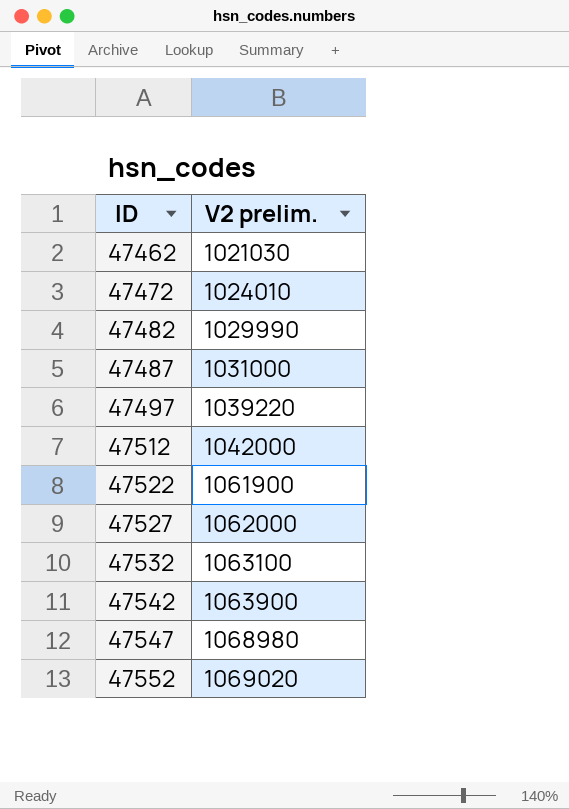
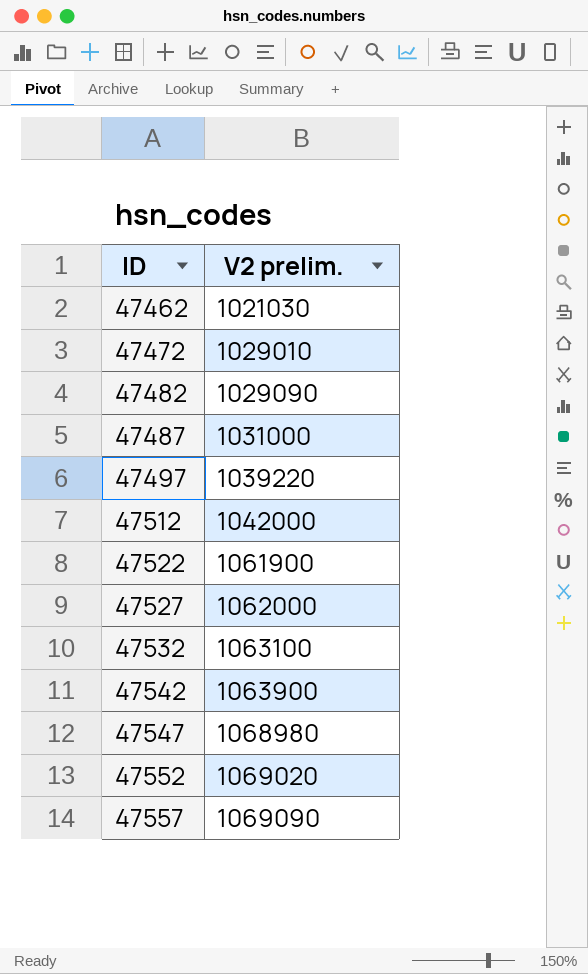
47472 | V2 prelim.: 1024010 -> 1029010
47482 | V2 prelim.: 1029990 -> 1029090
row 47557: none -> 1069090

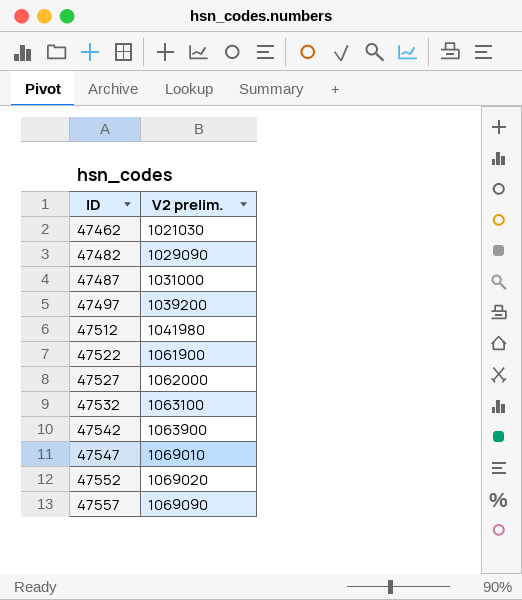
row 47472: 1029010 -> none
47497 | V2 prelim.: 1039220 -> 1039200
47512 | V2 prelim.: 1042000 -> 1041980
47547 | V2 prelim.: 1068980 -> 1069010

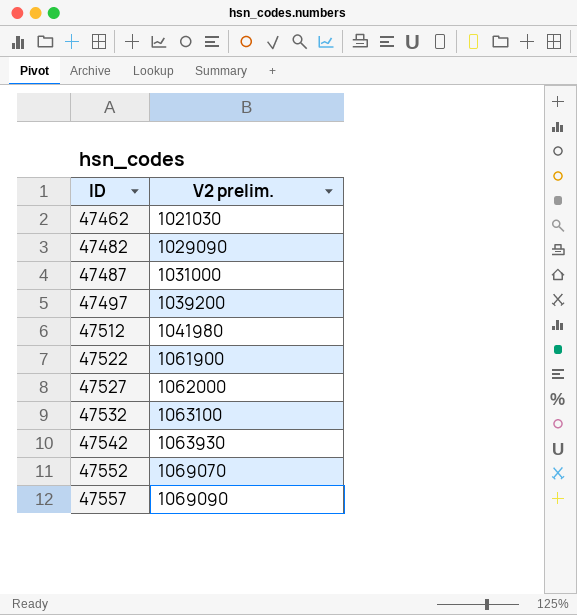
row 47547: 1069010 -> none
47542 | V2 prelim.: 1063900 -> 1063930
47552 | V2 prelim.: 1069020 -> 1069070

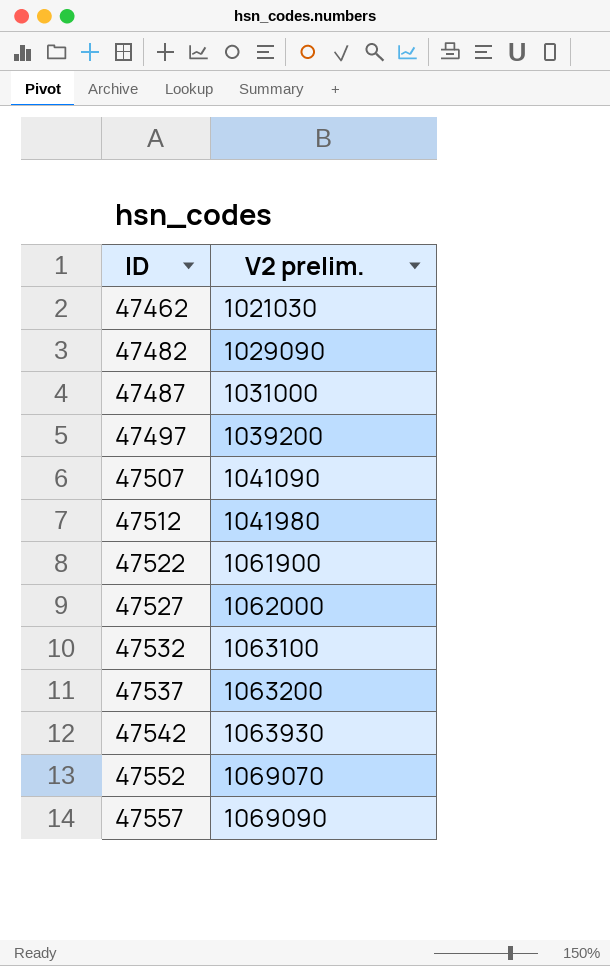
row 47507: none -> 1041090
row 47537: none -> 1063200

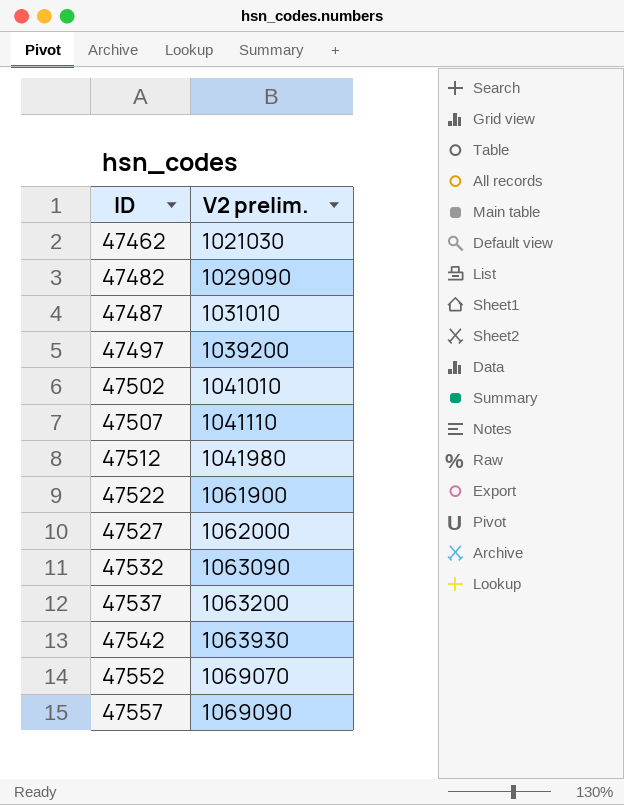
47487 | V2 prelim.: 1031000 -> 1031010
row 47502: none -> 1041010
47507 | V2 prelim.: 1041090 -> 1041110
47532 | V2 prelim.: 1063100 -> 1063090

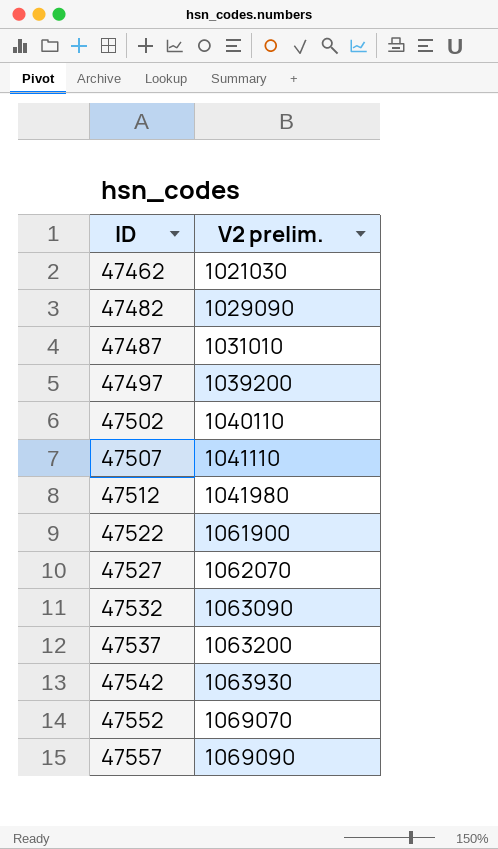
47502 | V2 prelim.: 1041010 -> 1040110
47527 | V2 prelim.: 1062000 -> 1062070

